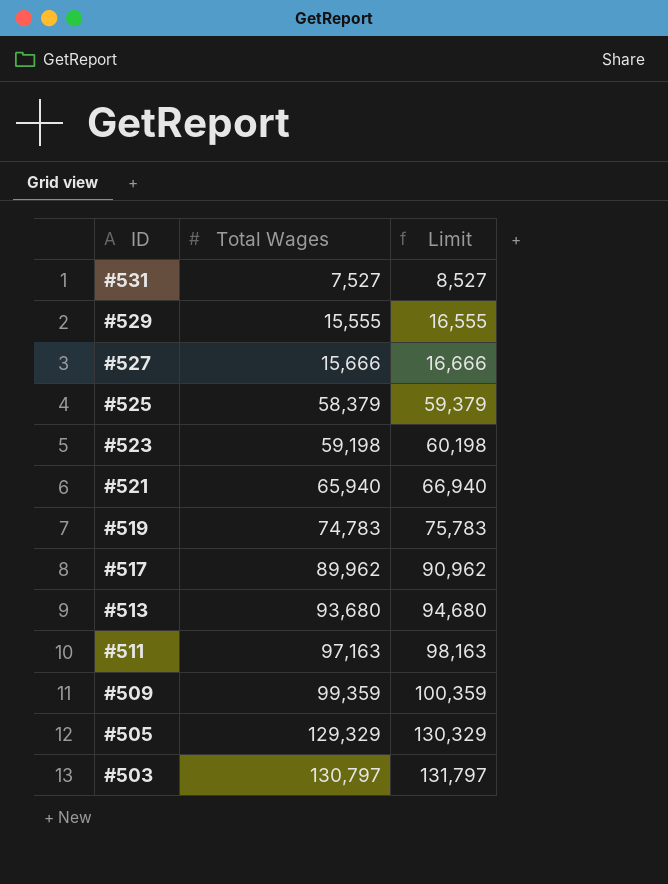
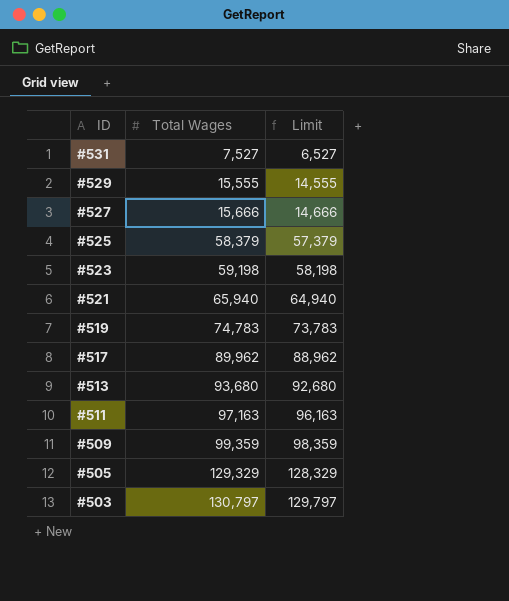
column Limit | formula: [Total Wages] + 1000 -> [Total Wages] - 1000

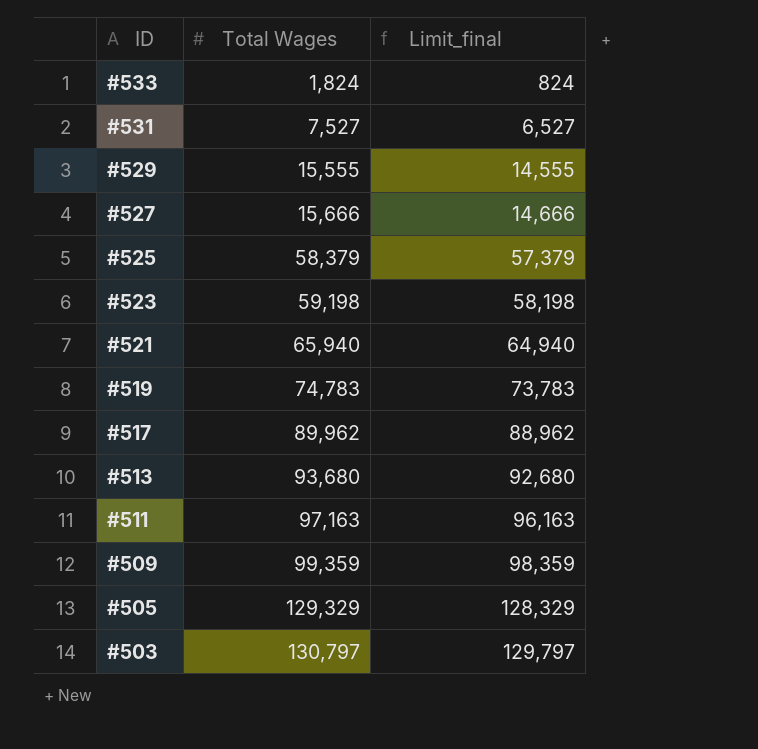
column name: Limit -> Limit_final
row #533: none -> 1,824 | 824

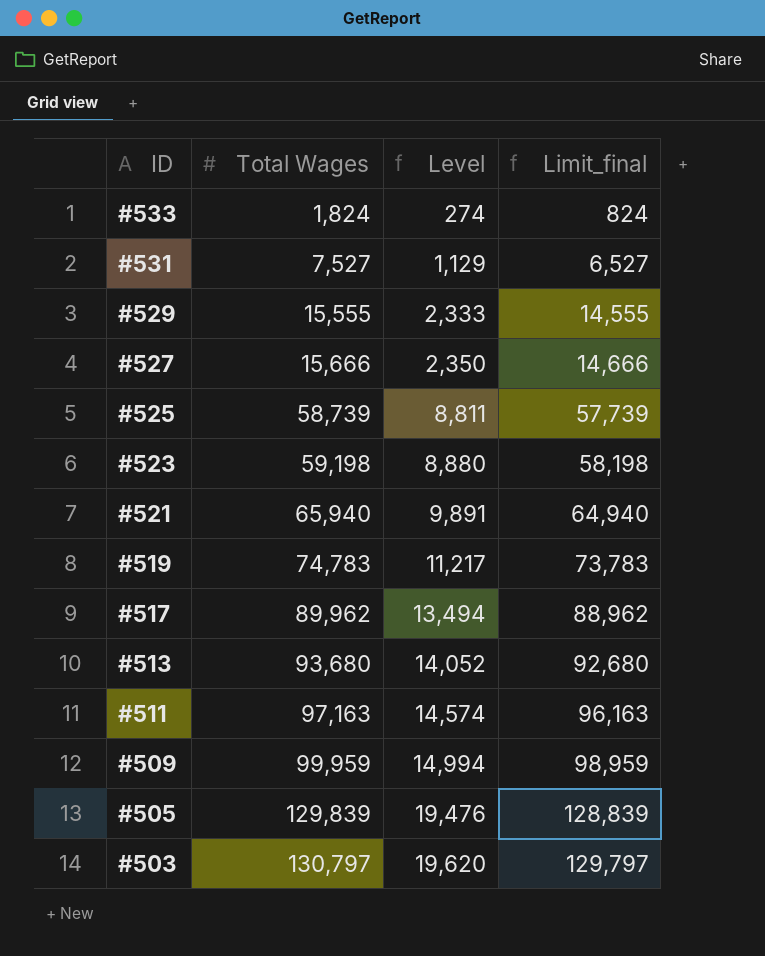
column Level | formula: none -> [Total Wages] * 0.15
#525 | Total Wages: 58,379 -> 58,739
#525 | Limit_final: 57,379 -> 57,739
#509 | Total Wages: 99,359 -> 99,959
#509 | Limit_final: 98,359 -> 98,959
#505 | Total Wages: 129,329 -> 129,839
#505 | Limit_final: 128,329 -> 128,839

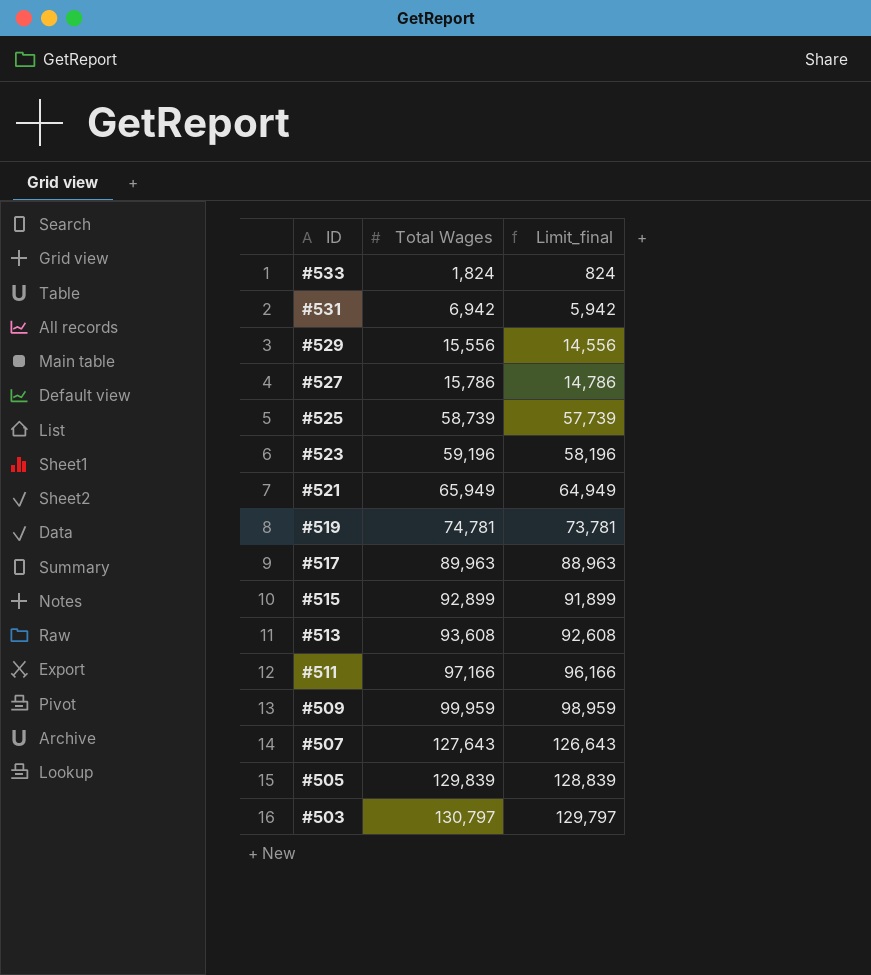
column Level | formula: [Total Wages] * 0.15 -> none
#531 | Total Wages: 7,527 -> 6,942
#531 | Limit_final: 6,527 -> 5,942
#529 | Total Wages: 15,555 -> 15,556
#529 | Limit_final: 14,555 -> 14,556
#527 | Total Wages: 15,666 -> 15,786
#527 | Limit_final: 14,666 -> 14,786
#523 | Total Wages: 59,198 -> 59,196
#523 | Limit_final: 58,198 -> 58,196
#521 | Total Wages: 65,940 -> 65,949
#521 | Limit_final: 64,940 -> 64,949
#519 | Total Wages: 74,783 -> 74,781
#519 | Limit_final: 73,783 -> 73,781
#517 | Total Wages: 89,962 -> 89,963
#517 | Limit_final: 88,962 -> 88,963
row #515: none -> 92,899 | 91,899
#513 | Total Wages: 93,680 -> 93,608
#513 | Limit_final: 92,680 -> 92,608
#511 | Total Wages: 97,163 -> 97,166
#511 | Limit_final: 96,163 -> 96,166
row #507: none -> 127,643 | 126,643

